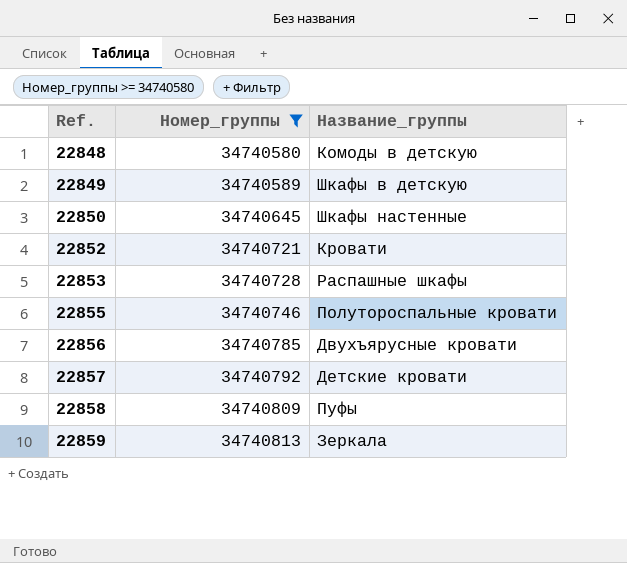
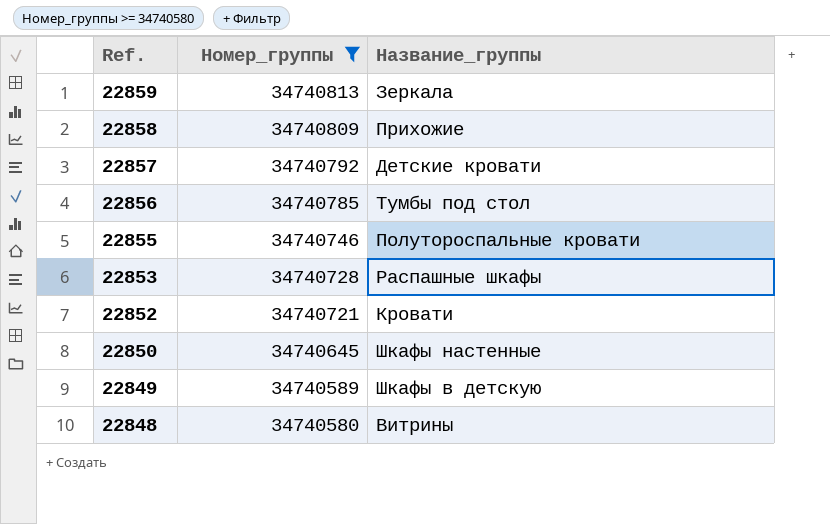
row order: Ref. ascending -> Ref. descending
22858 | Название_группы: Пуфы -> Прихожие
22856 | Название_группы: Двухъярусные кровати -> Тумбы под стол
22848 | Название_группы: Комоды в детскую -> Витрины

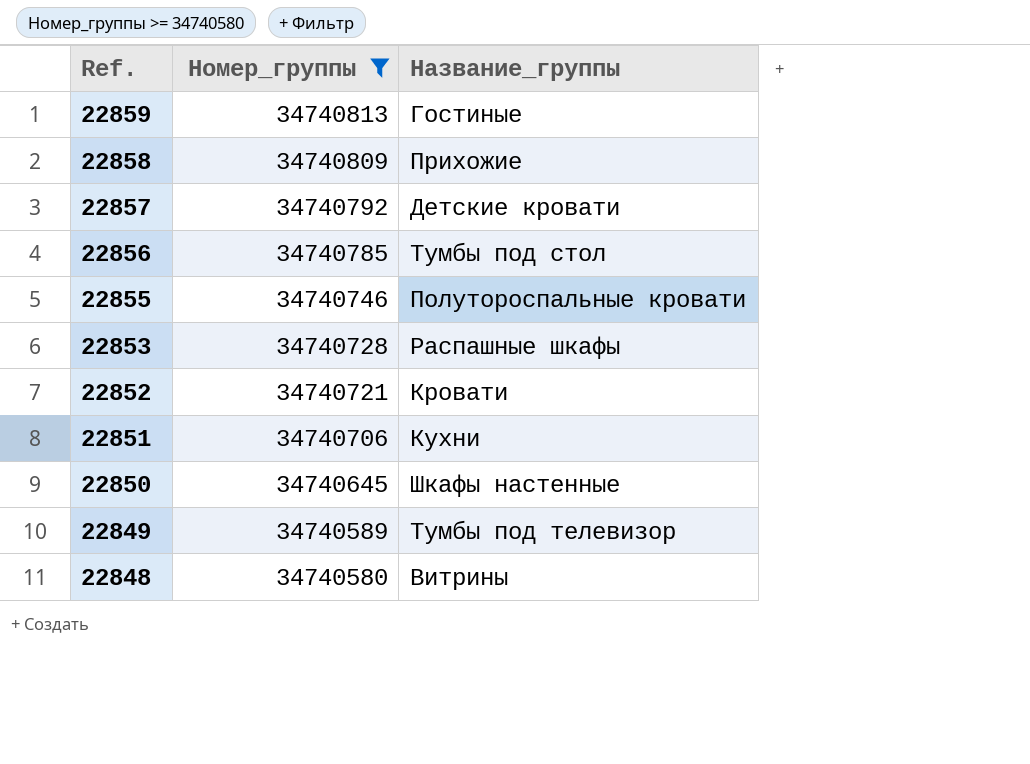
22859 | Название_группы: Зеркала -> Гостиные
row 22851: none -> 34740706 | Кухни
22849 | Название_группы: Шкафы в детскую -> Тумбы под телевизор

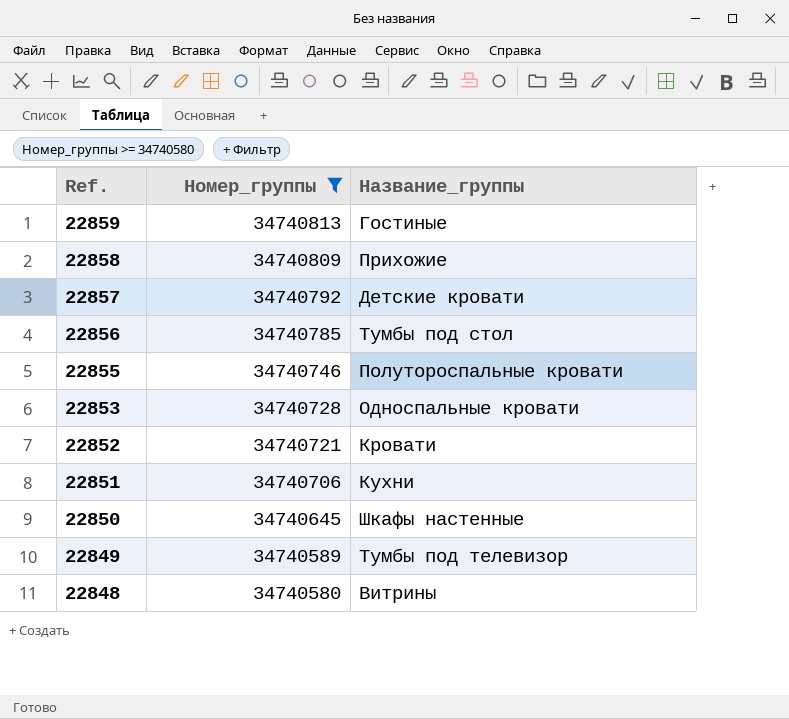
22853 | Название_группы: Распашные шкафы -> Односпальные кровати

